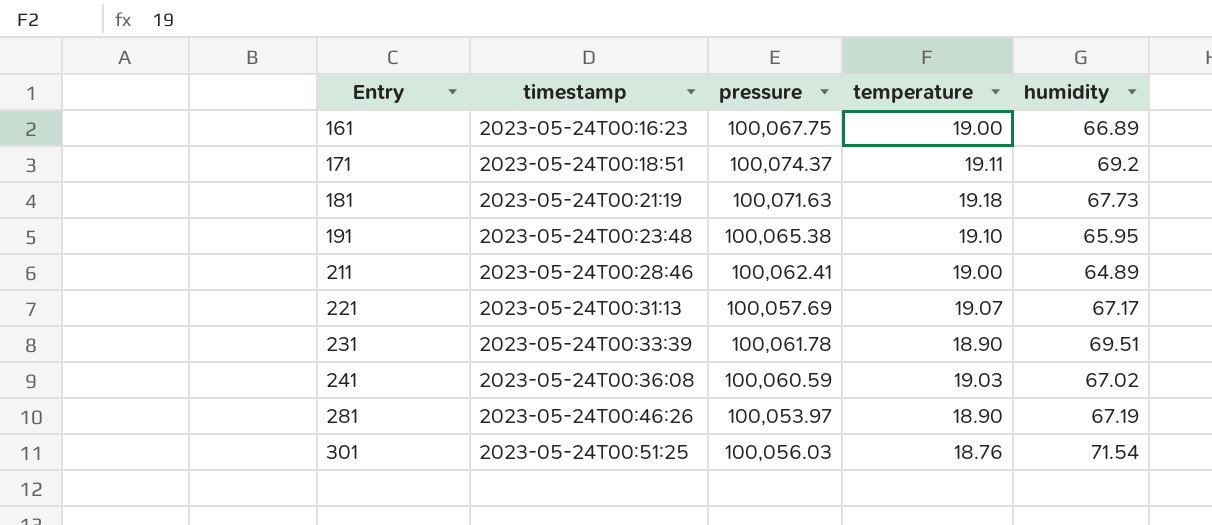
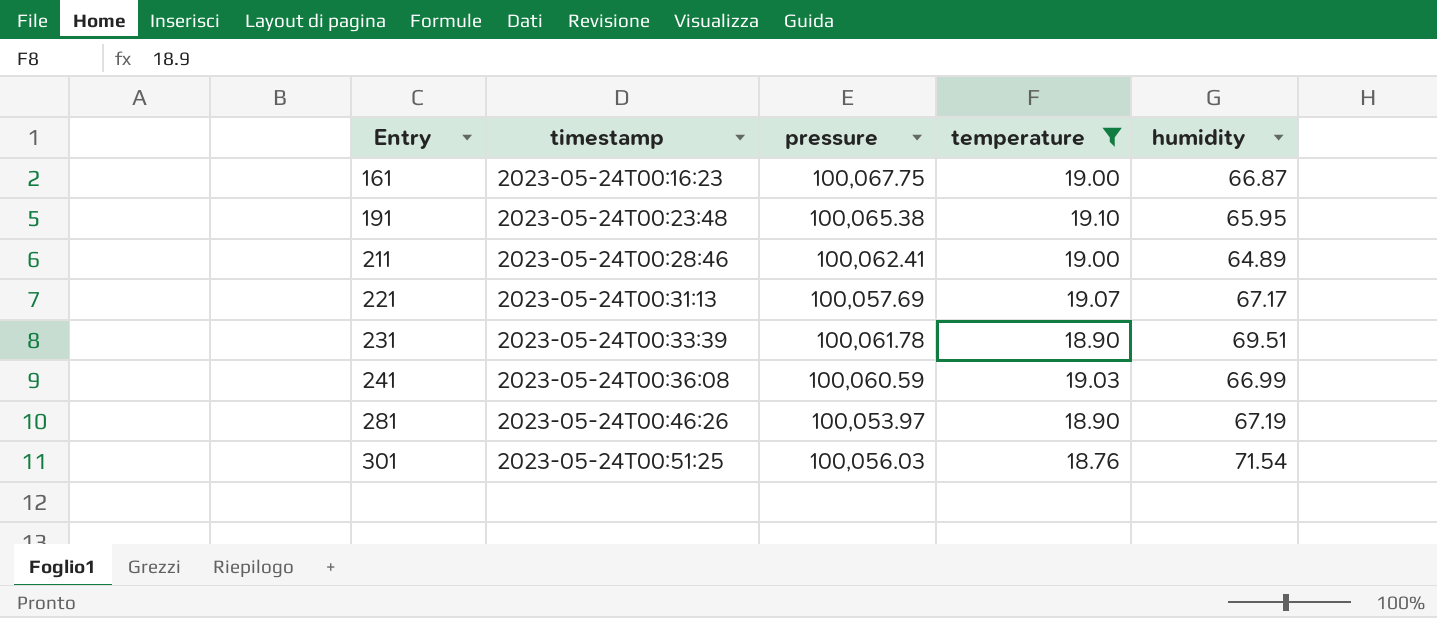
filter: none -> temperature <= 19.10
161 | humidity: 66.89 -> 66.87
241 | humidity: 67.02 -> 66.99

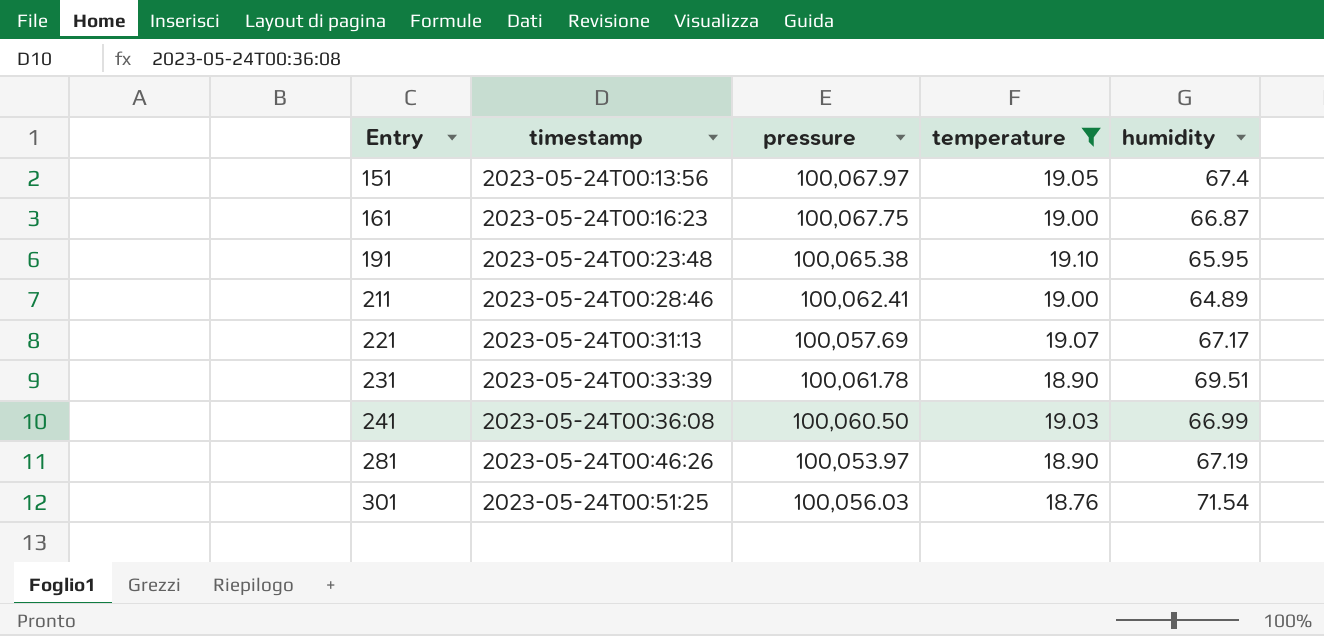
row 151: none -> 2023-05-24T00:13:56 | 100,067.97 | 19.05 | 67.4
241 | pressure: 100,060.59 -> 100,060.50

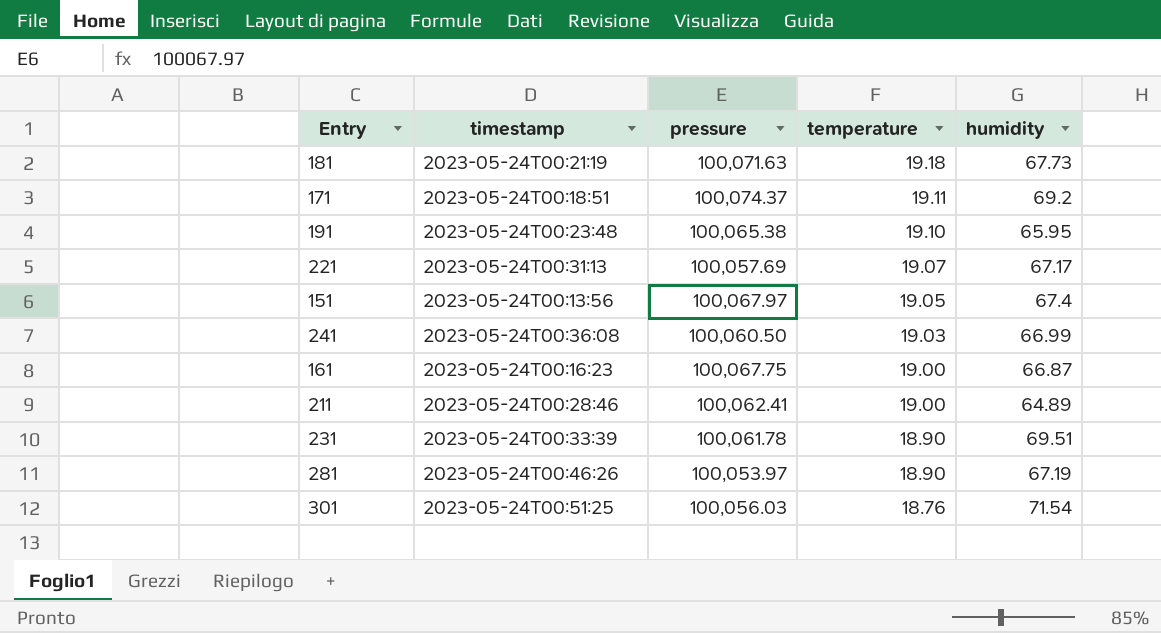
filter: temperature <= 19.10 -> none
row order: Entry ascending -> temperature descending

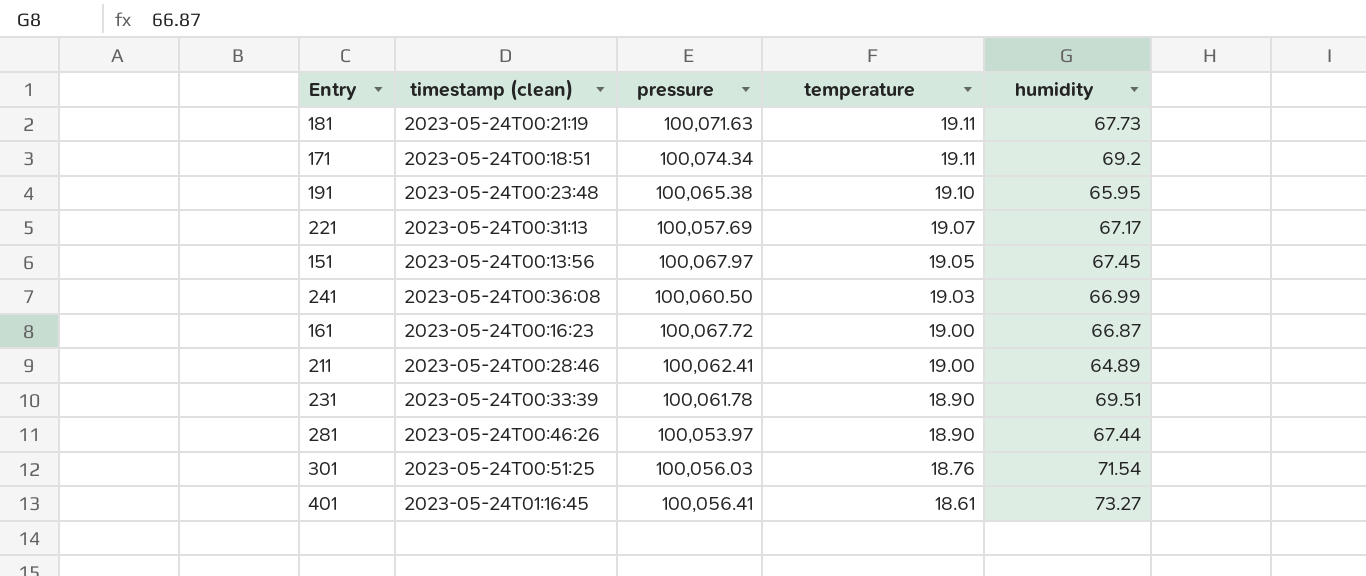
column name: timestamp -> timestamp (clean)
181 | temperature: 19.18 -> 19.11
171 | pressure: 100,074.37 -> 100,074.34
151 | humidity: 67.4 -> 67.45
161 | pressure: 100,067.75 -> 100,067.72
281 | humidity: 67.19 -> 67.44
row 401: none -> 2023-05-24T01:16:45 | 100,056.41 | 18.61 | 73.27

